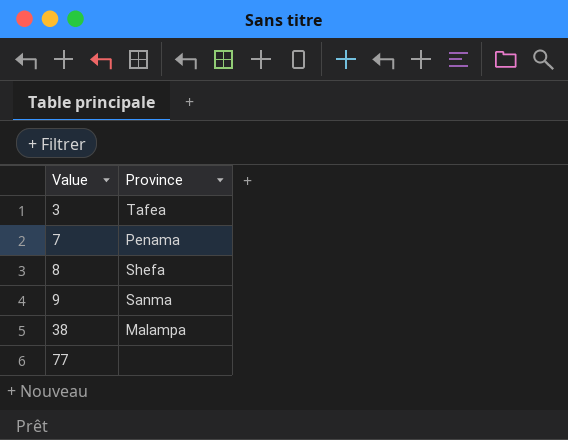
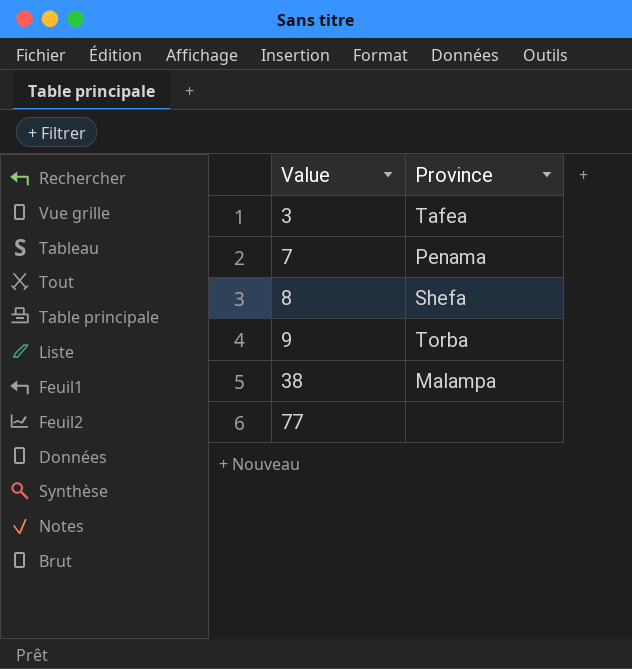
9 | Province: Sanma -> Torba

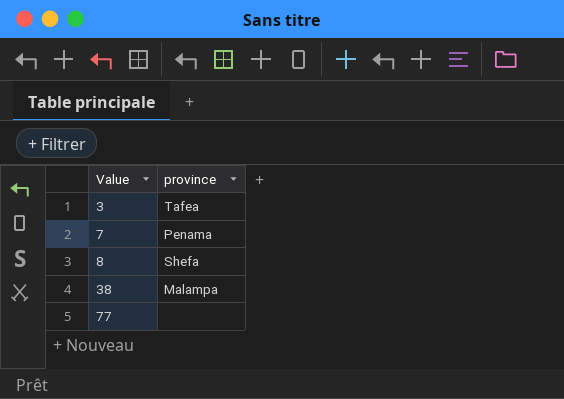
column name: Province -> province
row 9: Torba -> none

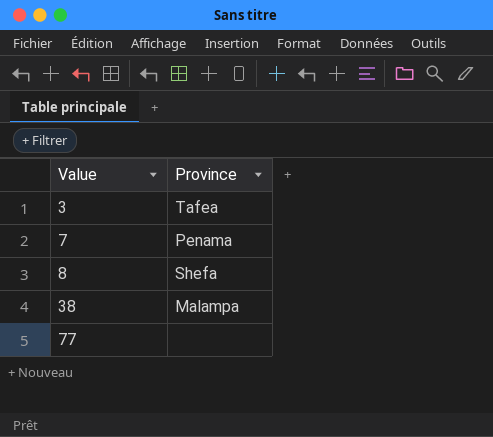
column name: province -> Province

